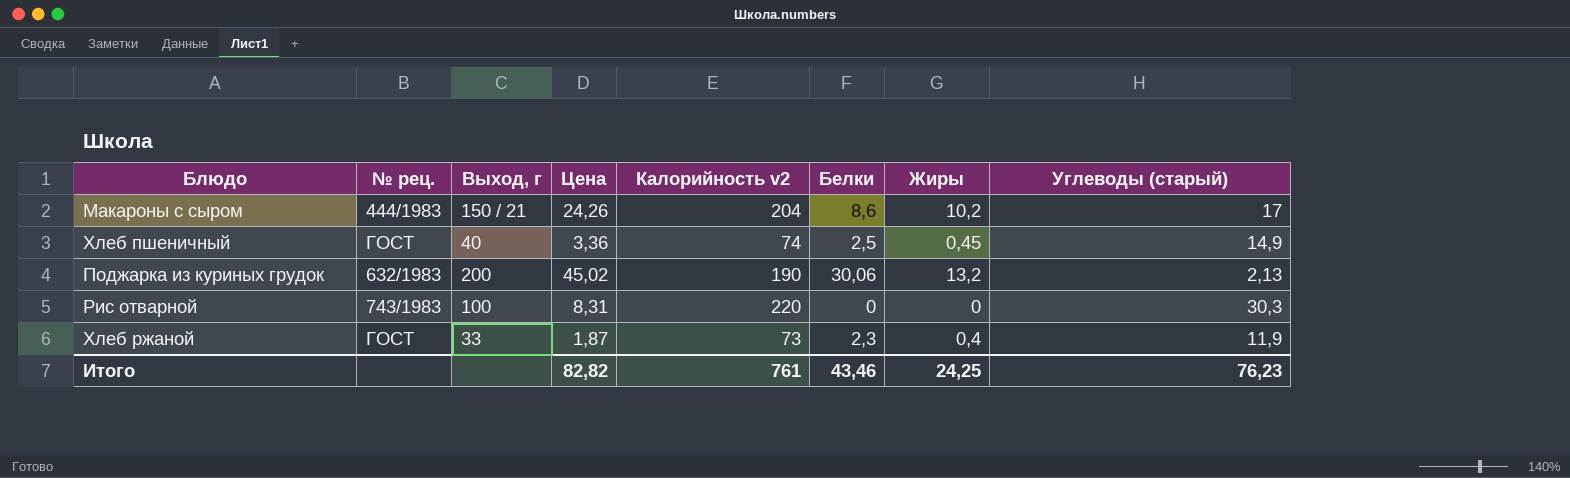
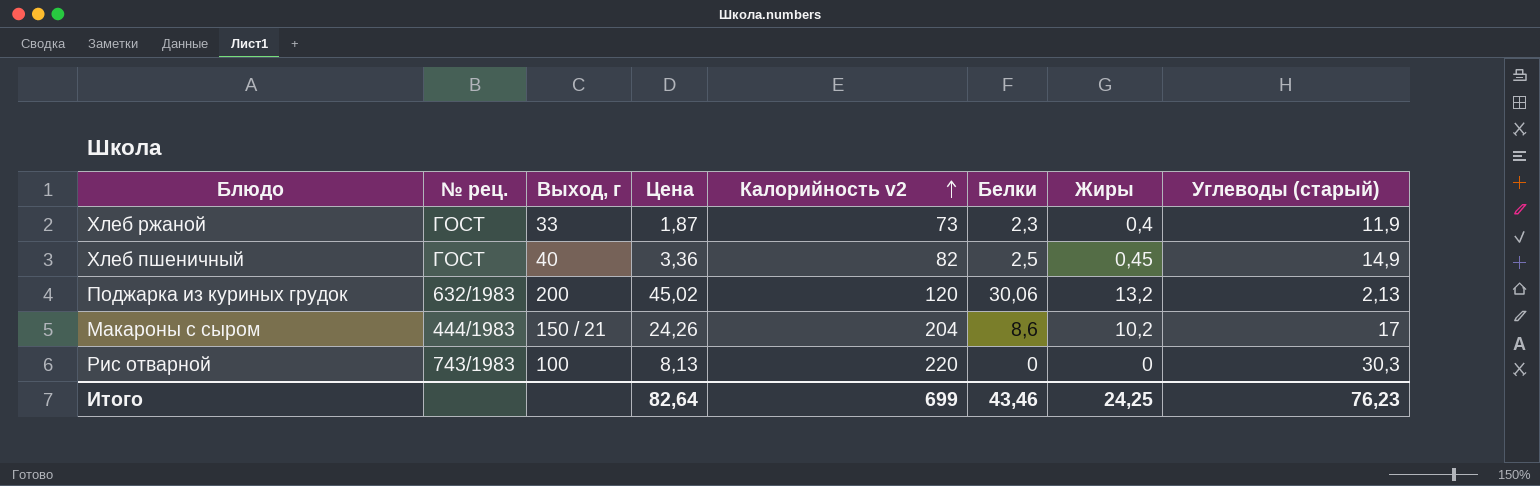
row order: none -> Калорийность v2 ascending
Хлеб пшеничный | Калорийность v2: 74 -> 82
Поджарка из куриных грудок | Калорийность v2: 190 -> 120
Рис отварной | Цена: 8,31 -> 8,13
Итого | Цена: 82,82 -> 82,64
Итого | Калорийность v2: 761 -> 699

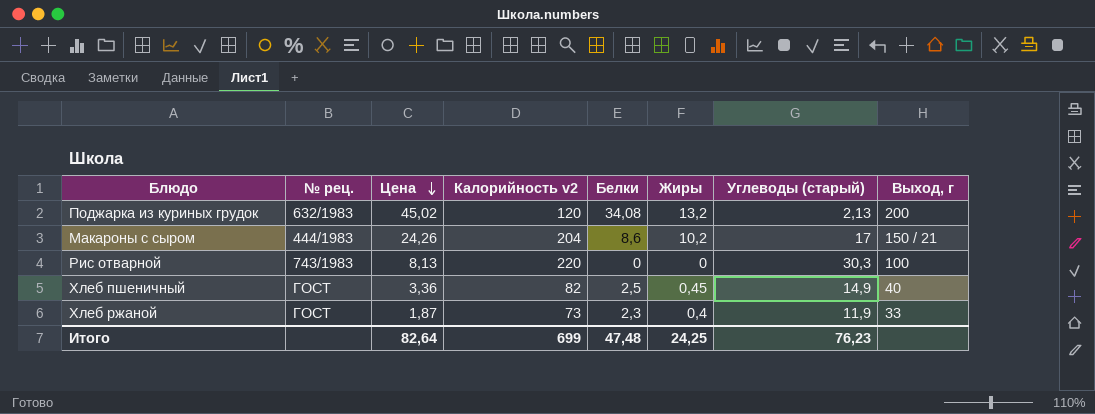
row order: Калорийность v2 ascending -> Цена descending
column Выход, г | position: 3 -> 8
Поджарка из куриных грудок | Белки: 30,06 -> 34,08
Итого | Белки: 43,46 -> 47,48

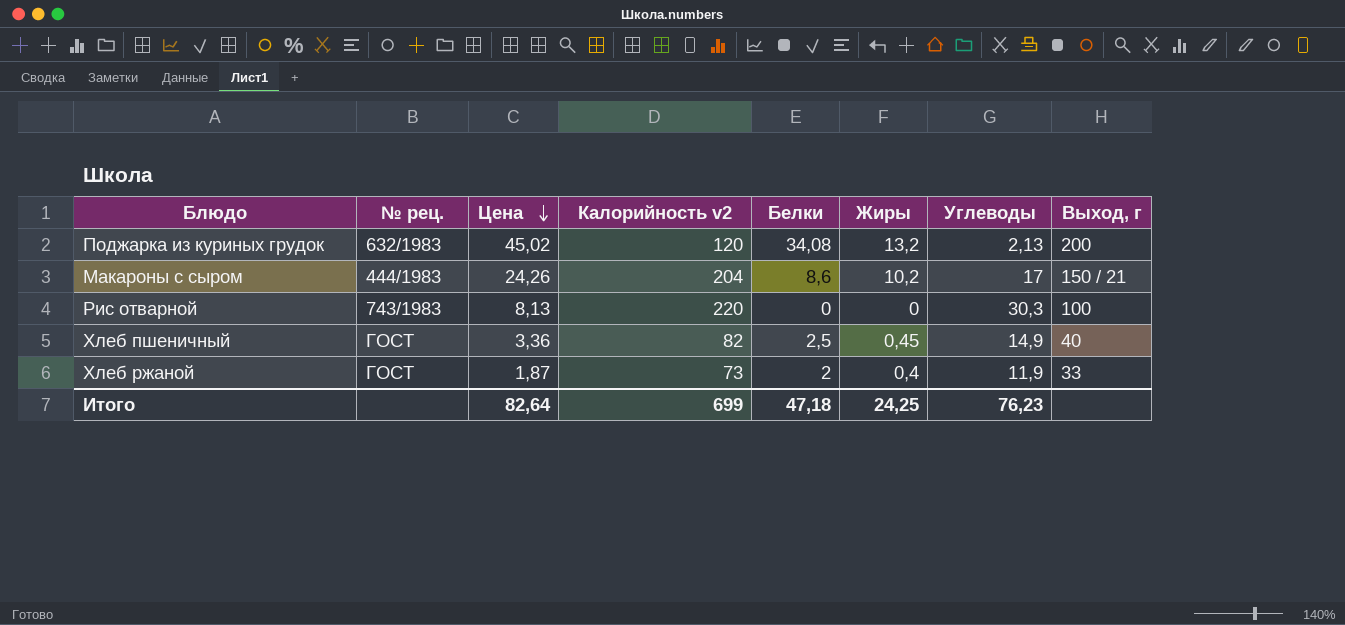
column name: Углеводы (старый) -> Углеводы
Хлеб ржаной | Белки: 2,3 -> 2
Итого | Белки: 47,48 -> 47,18

